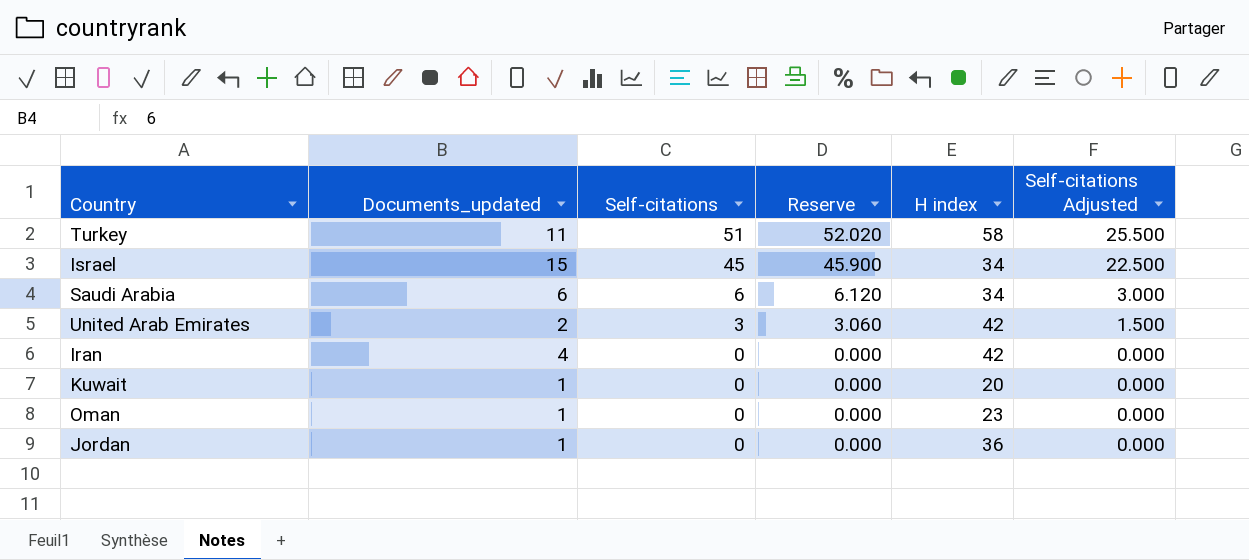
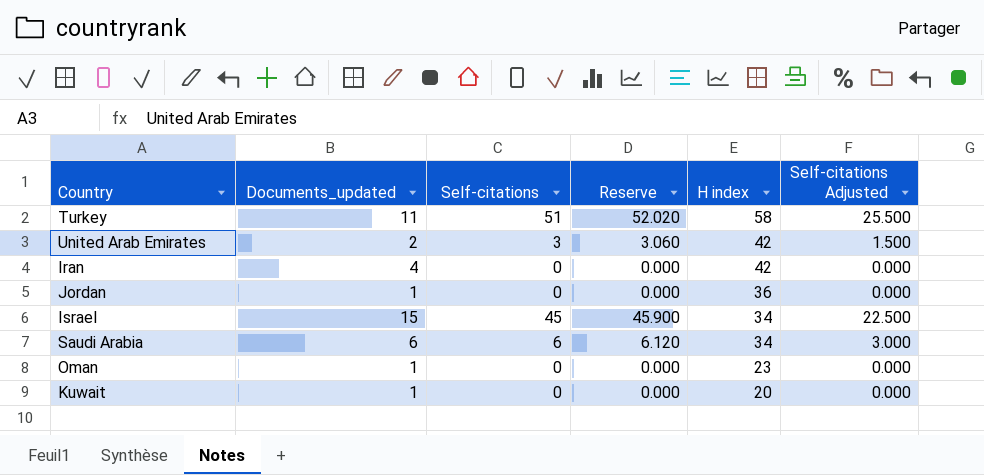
row order: Self-citations descending -> H index descending

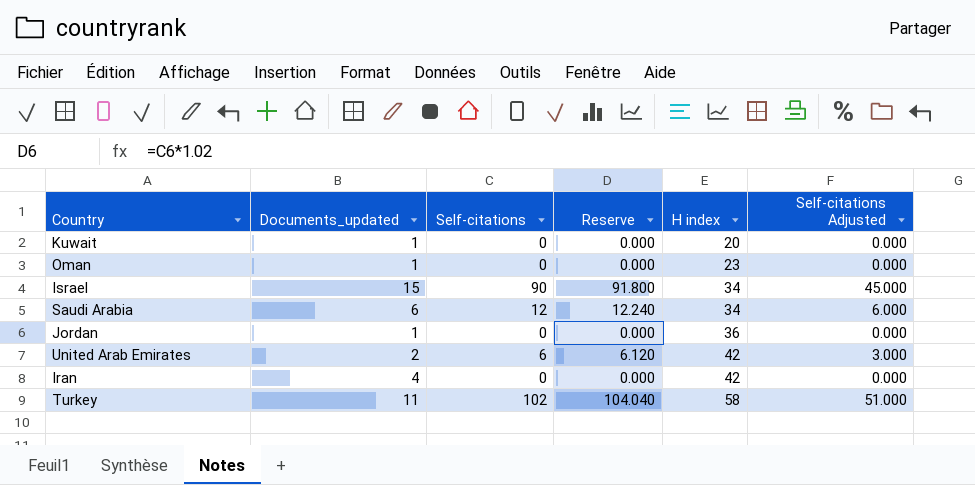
row order: H index descending -> H index ascending
Israel | Self-citations: 45 -> 90
Israel | Reserve: 45.900 -> 91.800
Israel | Self-citations Adjusted: 22.500 -> 45.000
Saudi Arabia | Self-citations: 6 -> 12
Saudi Arabia | Reserve: 6.120 -> 12.240
Saudi Arabia | Self-citations Adjusted: 3.000 -> 6.000
United Arab Emirates | Self-citations: 3 -> 6
United Arab Emirates | Reserve: 3.060 -> 6.120
United Arab Emirates | Self-citations Adjusted: 1.500 -> 3.000
Turkey | Self-citations: 51 -> 102
Turkey | Reserve: 52.020 -> 104.040
Turkey | Self-citations Adjusted: 25.500 -> 51.000

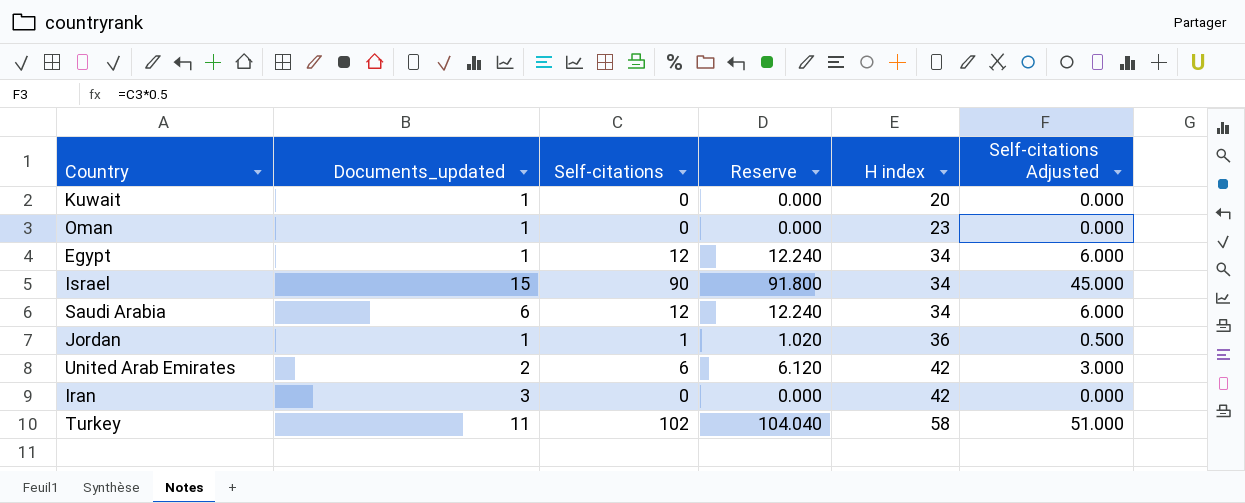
row Egypt: none -> 1 | 12 | 12.240 | 34 | 6.000
Jordan | Self-citations: 0 -> 1
Jordan | Reserve: 0.000 -> 1.020
Jordan | Self-citations Adjusted: 0.000 -> 0.500
Iran | Documents_updated: 4 -> 3

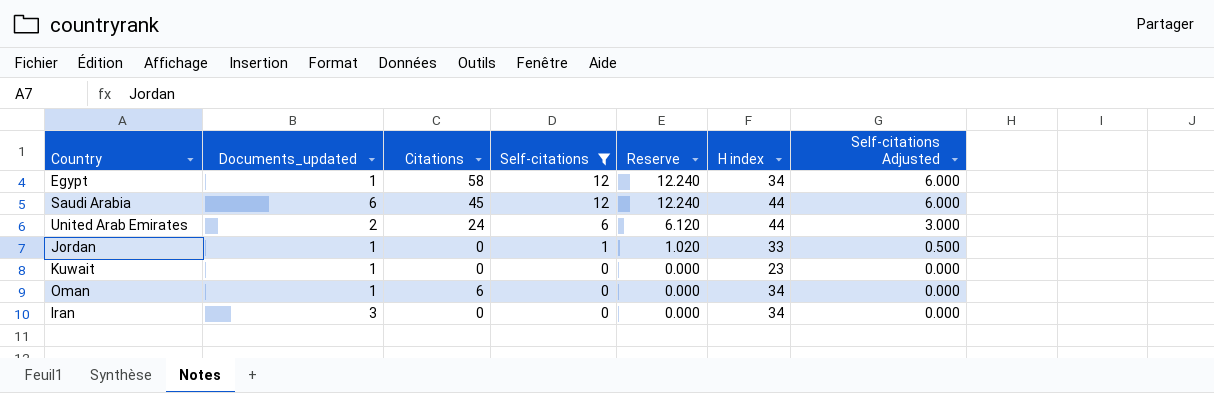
filter: none -> Self-citations <= 12
row order: H index ascending -> Self-citations descending
column Citations | position: none -> 3
Saudi Arabia | H index: 34 -> 44
United Arab Emirates | H index: 42 -> 44
Jordan | H index: 36 -> 33
Kuwait | H index: 20 -> 23
Oman | H index: 23 -> 34
Iran | H index: 42 -> 34

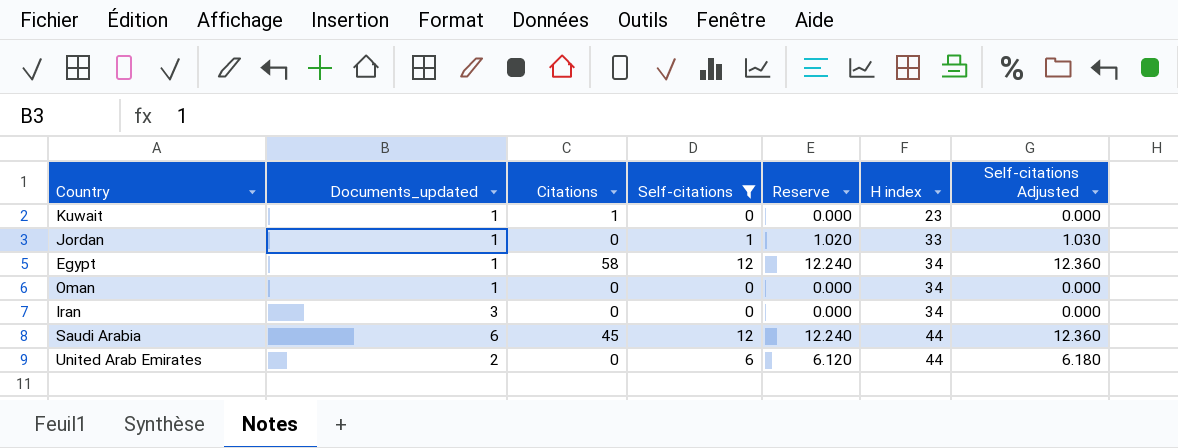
row order: Self-citations descending -> H index ascending
column Self-citations Adjusted | formula: [Self-citations] * 0.5 -> [Self-citations] * 1.03
Kuwait | Citations: 0 -> 1
Oman | Citations: 6 -> 0
United Arab Emirates | Citations: 24 -> 0

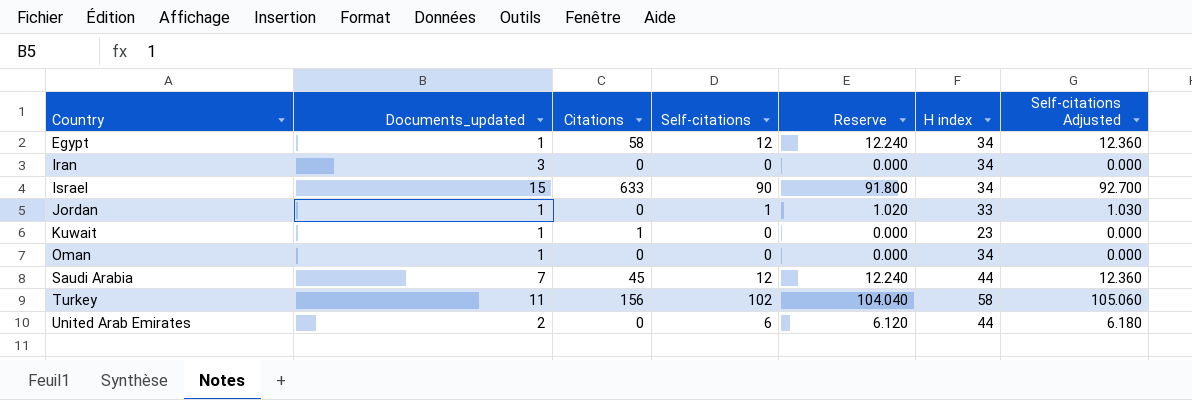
filter: Self-citations <= 12 -> none
row order: H index ascending -> Country ascending
Saudi Arabia | Documents_updated: 6 -> 7

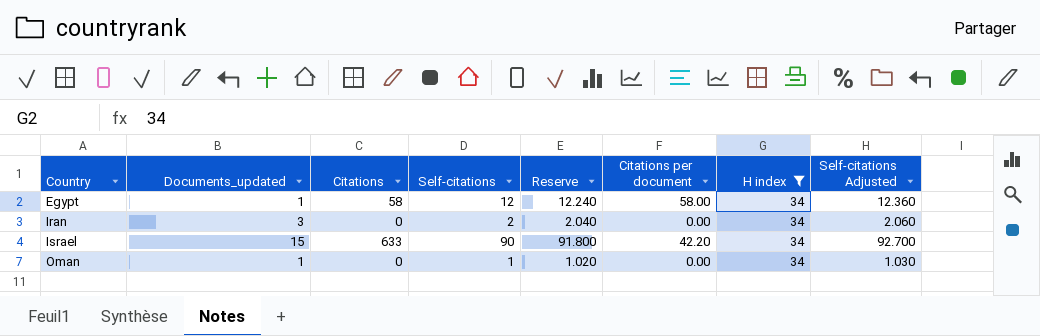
filter: none -> H index = 34
column Citations per document | formula: none -> [Citations] / [Documents_updated]
Iran | Self-citations: 0 -> 2
Iran | Reserve: 0.000 -> 2.040
Iran | Self-citations Adjusted: 0.000 -> 2.060
Oman | Self-citations: 0 -> 1
Oman | Reserve: 0.000 -> 1.020
Oman | Self-citations Adjusted: 0.000 -> 1.030

